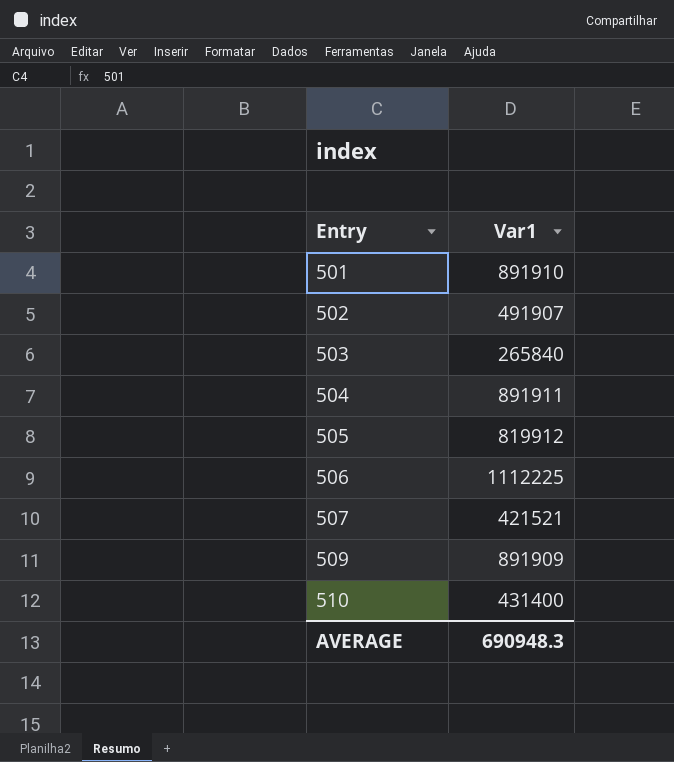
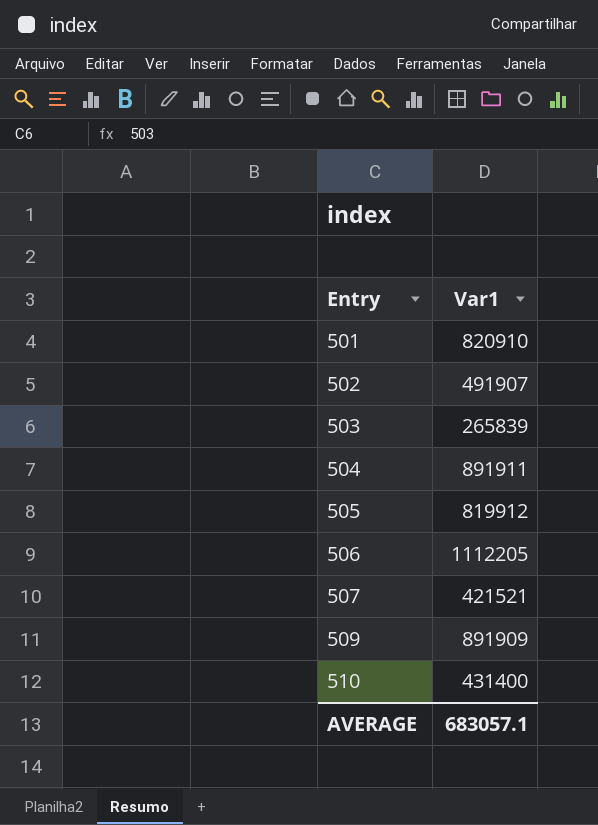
501 | Var1: 891910 -> 820910
503 | Var1: 265840 -> 265839
506 | Var1: 1112225 -> 1112205
AVERAGE | Var1: 690948.3 -> 683057.1

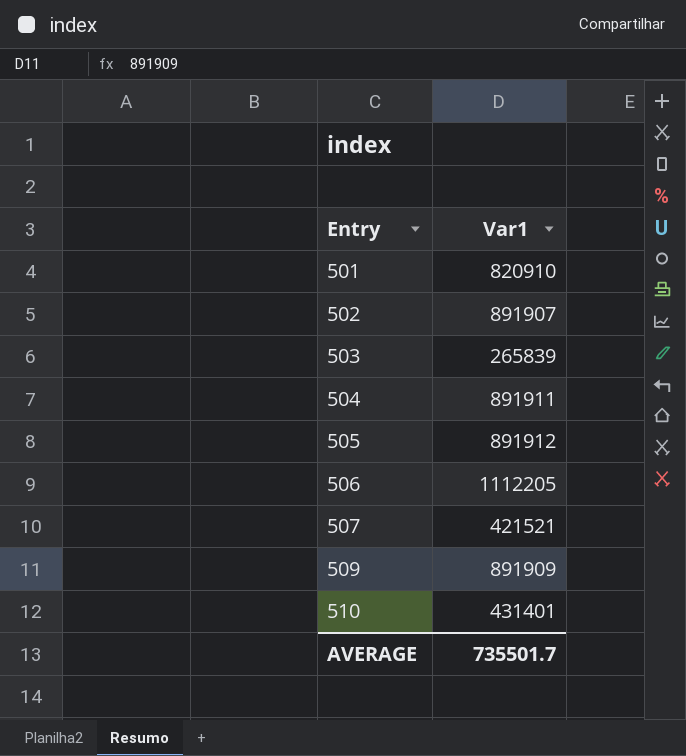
502 | Var1: 491907 -> 891907
505 | Var1: 819912 -> 891912
510 | Var1: 431400 -> 431401
AVERAGE | Var1: 683057.1 -> 735501.7

